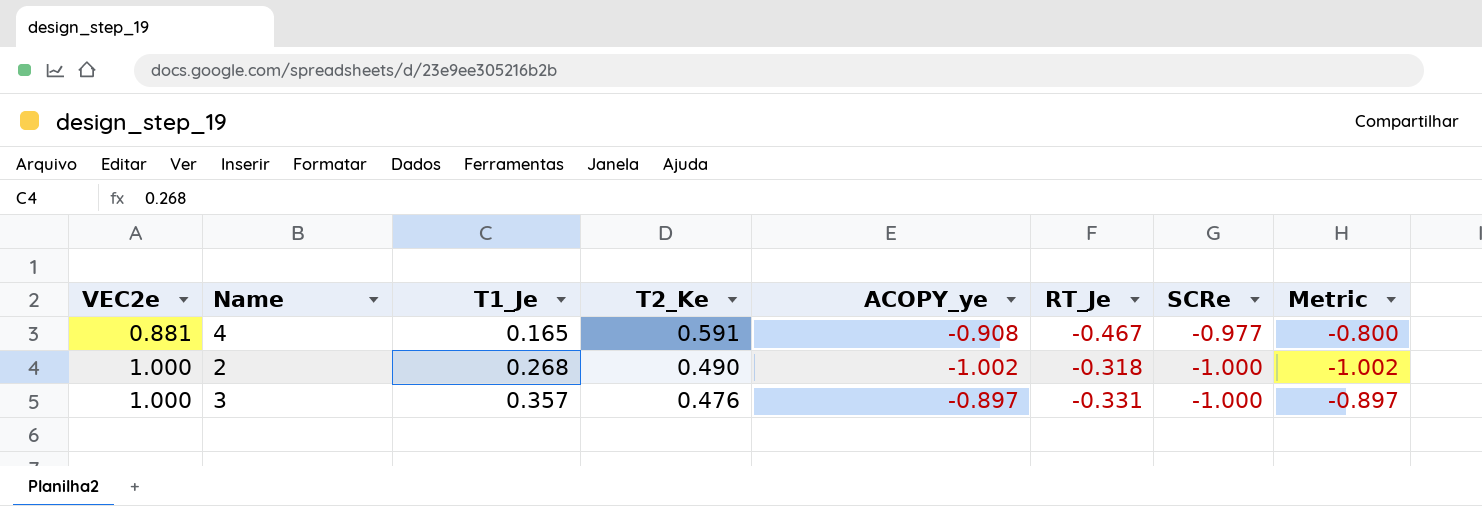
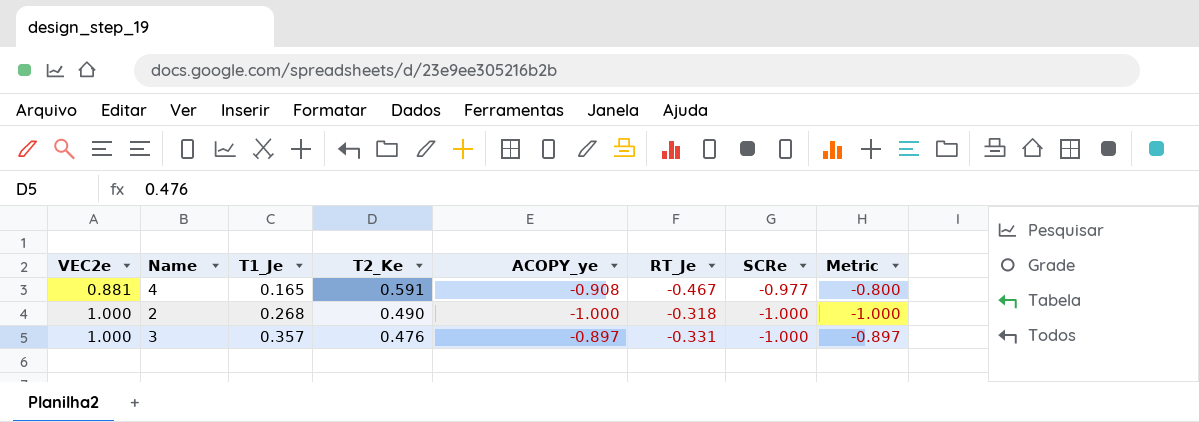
2 | ACOPY_ye: -1.002 -> -1.000
2 | Metric: -1.002 -> -1.000

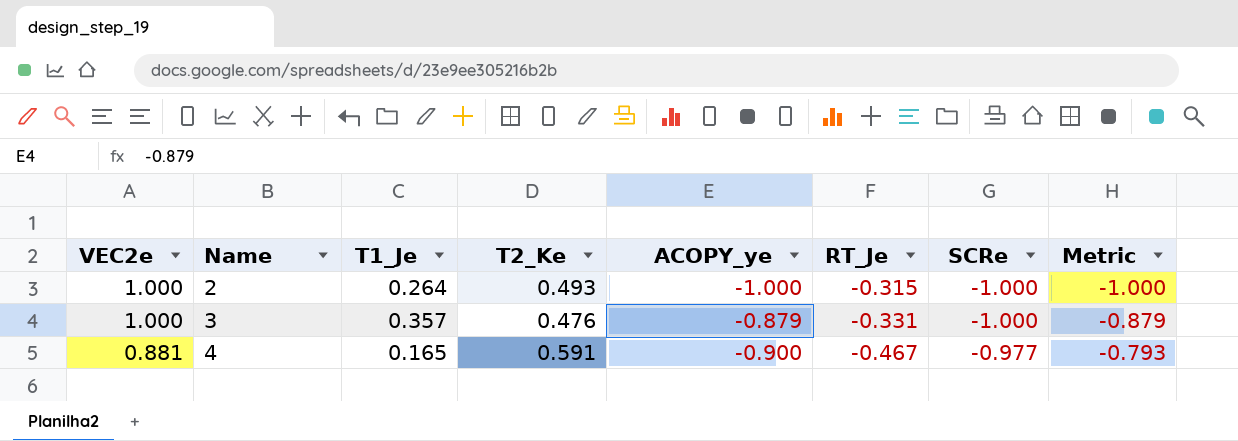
row order: VEC2e ascending -> VEC2e descending
2 | T1_Je: 0.268 -> 0.264
2 | T2_Ke: 0.490 -> 0.493
2 | RT_Je: -0.318 -> -0.315
3 | ACOPY_ye: -0.897 -> -0.879
3 | Metric: -0.897 -> -0.879
4 | ACOPY_ye: -0.908 -> -0.900
4 | Metric: -0.800 -> -0.793

